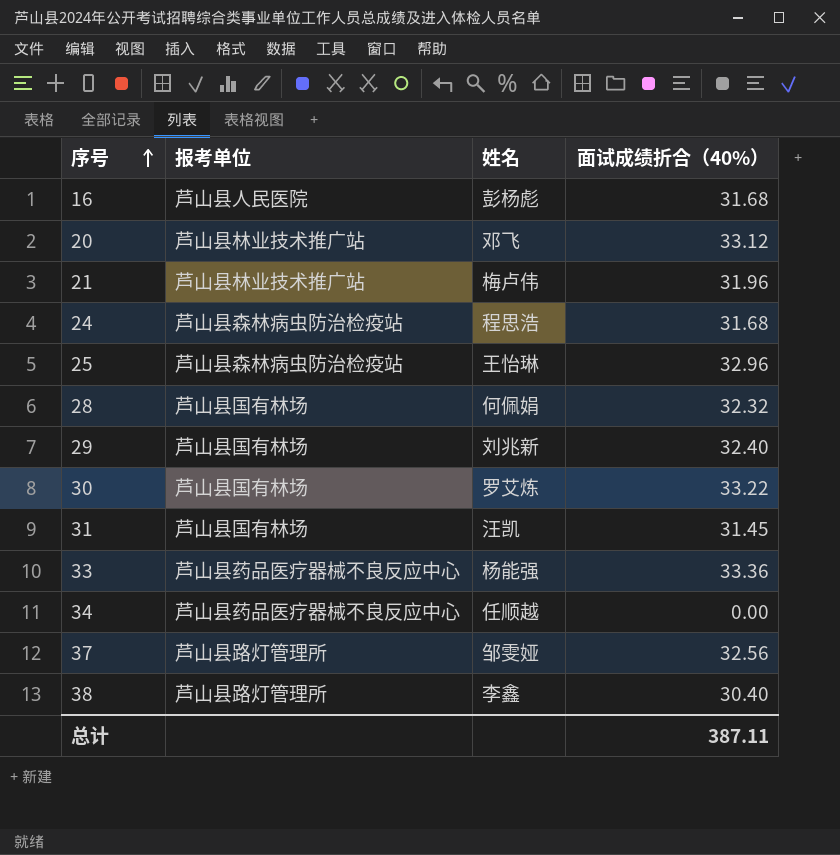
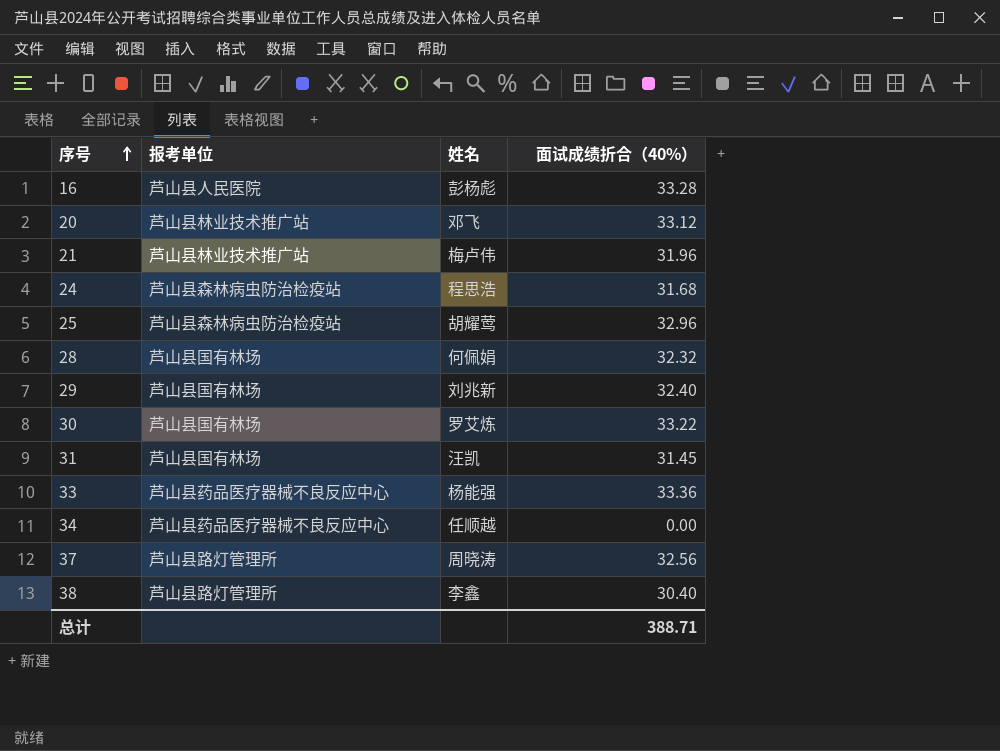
16 | 面试成绩折合（40%）: 31.68 -> 33.28
25 | 姓名: 王怡琳 -> 胡耀莺
37 | 姓名: 邹雯娅 -> 周晓涛
总计 | 面试成绩折合（40%）: 387.11 -> 388.71

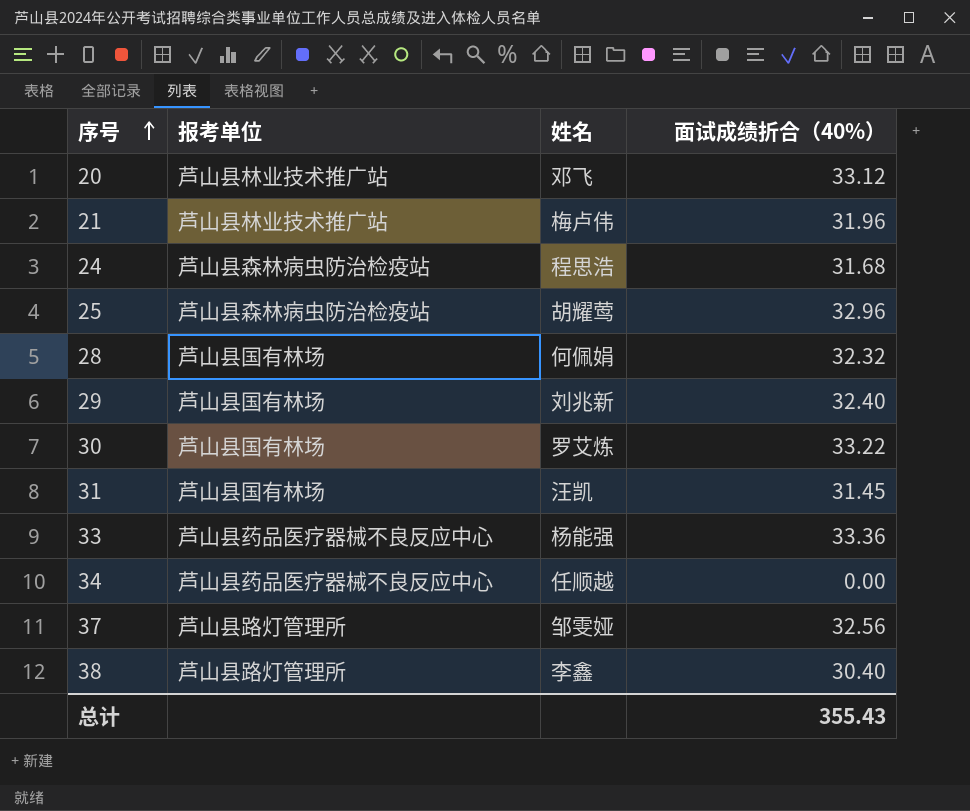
row 16: 芦山县人民医院 | 彭杨彪 | 33.28 -> none
37 | 姓名: 周晓涛 -> 邹雯娅
总计 | 面试成绩折合（40%）: 388.71 -> 355.43

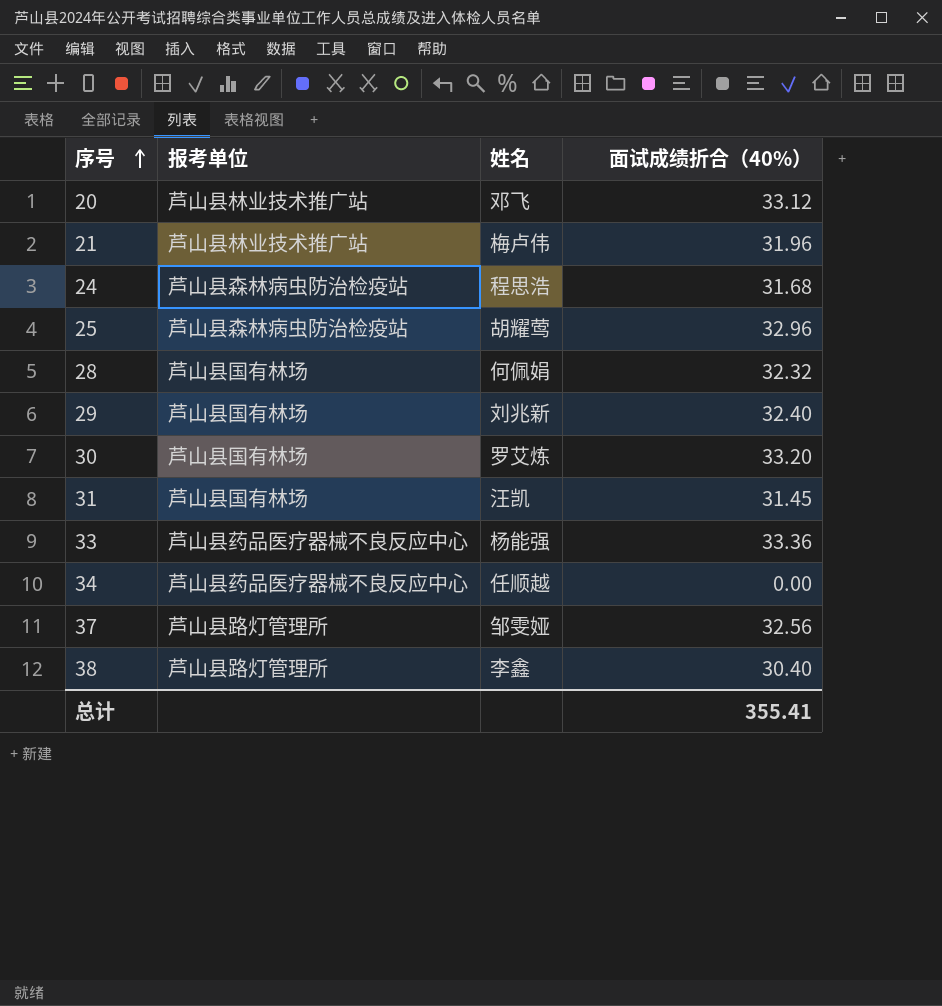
30 | 面试成绩折合（40%）: 33.22 -> 33.20
总计 | 面试成绩折合（40%）: 355.43 -> 355.41

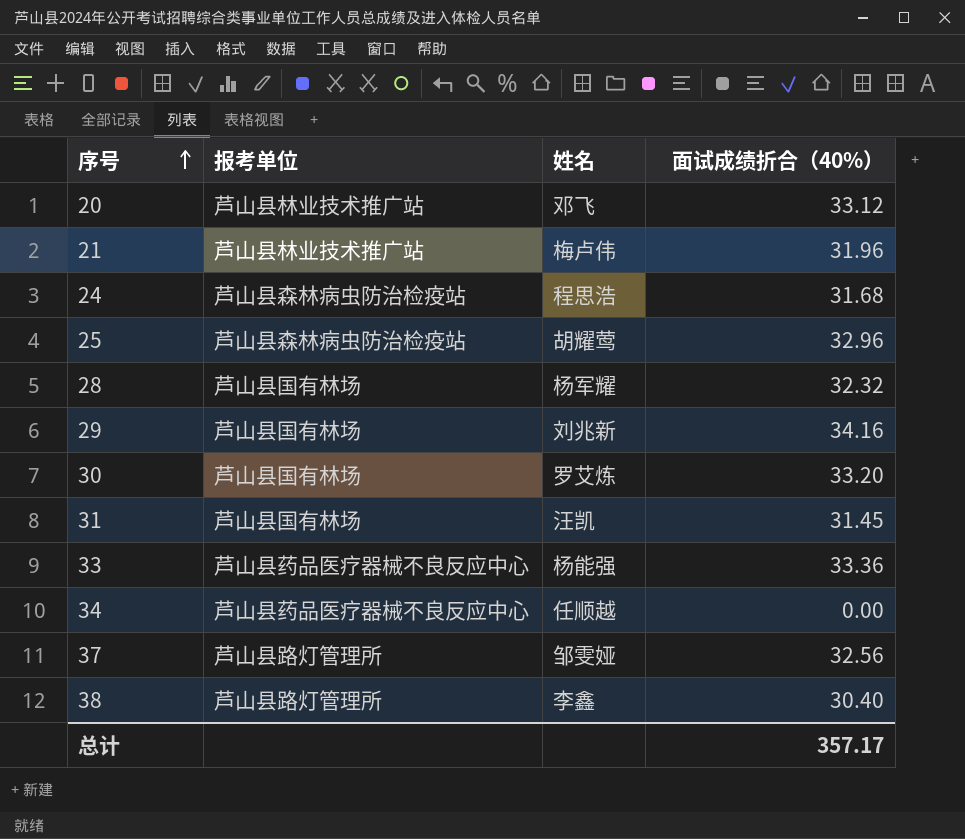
28 | 姓名: 何佩娟 -> 杨军耀
29 | 面试成绩折合（40%）: 32.40 -> 34.16
总计 | 面试成绩折合（40%）: 355.41 -> 357.17

